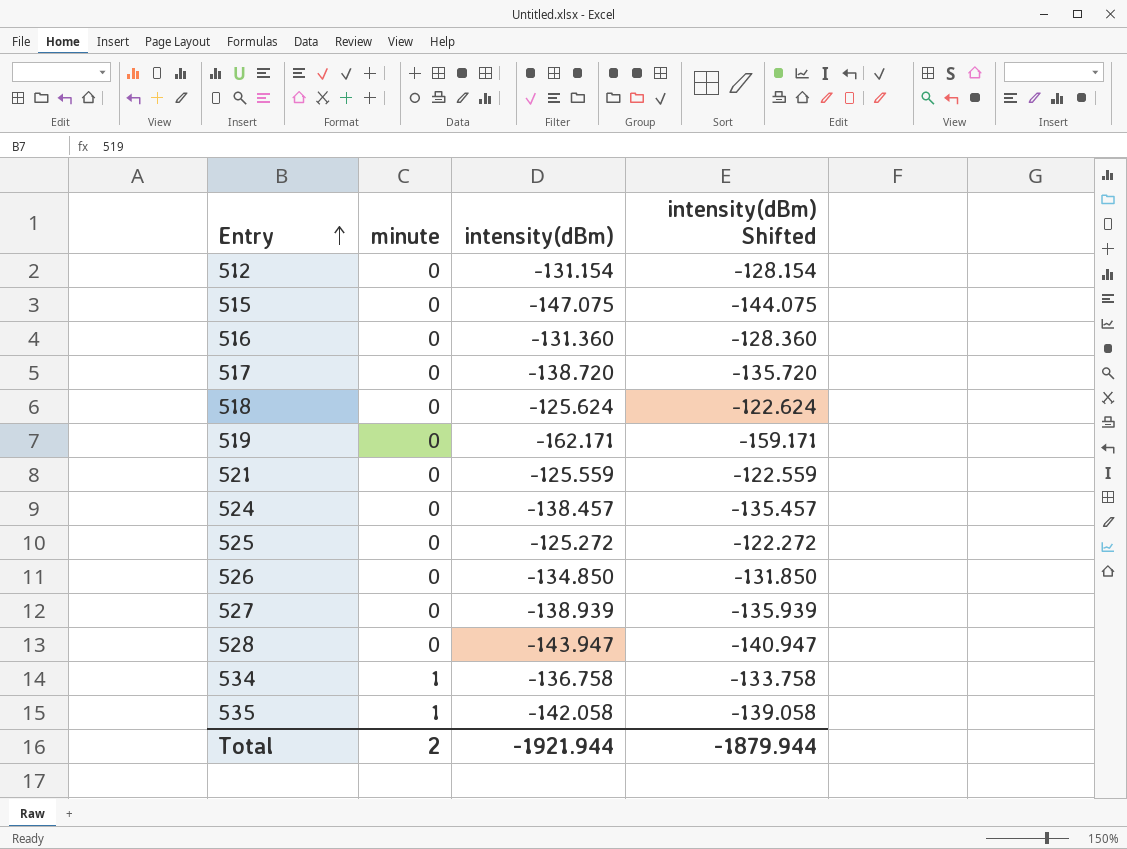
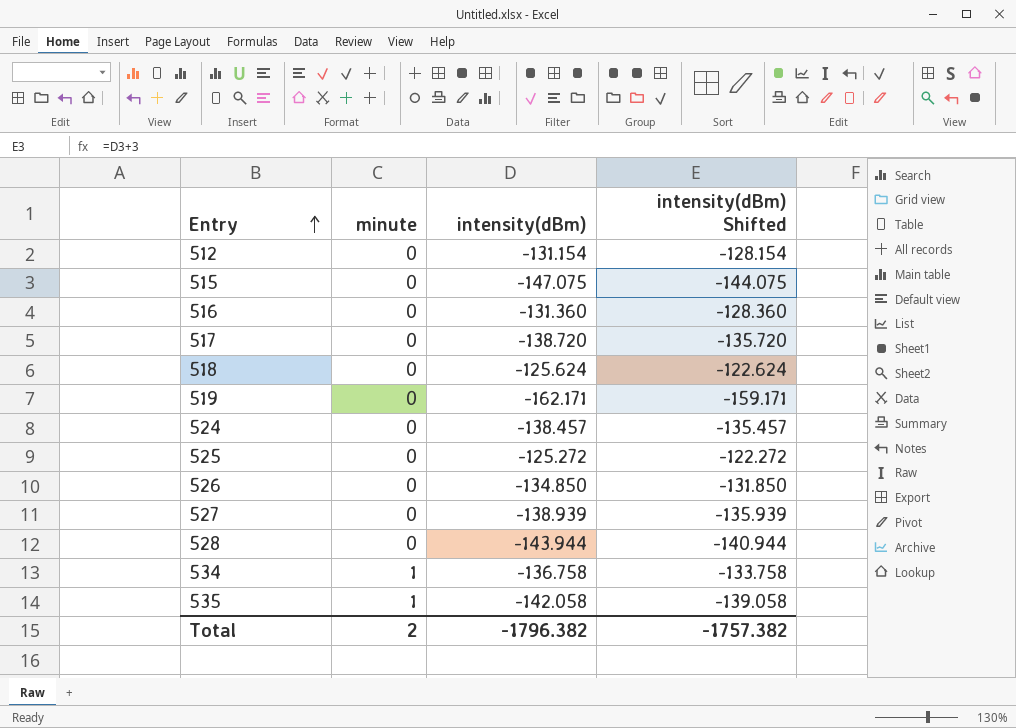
row 521: 0 | -125.559 | -122.559 -> none
528 | intensity(dBm): -143.947 -> -143.944
528 | intensity(dBm) Shifted: -140.947 -> -140.944
Total | intensity(dBm): -1921.944 -> -1796.382
Total | intensity(dBm) Shifted: -1879.944 -> -1757.382

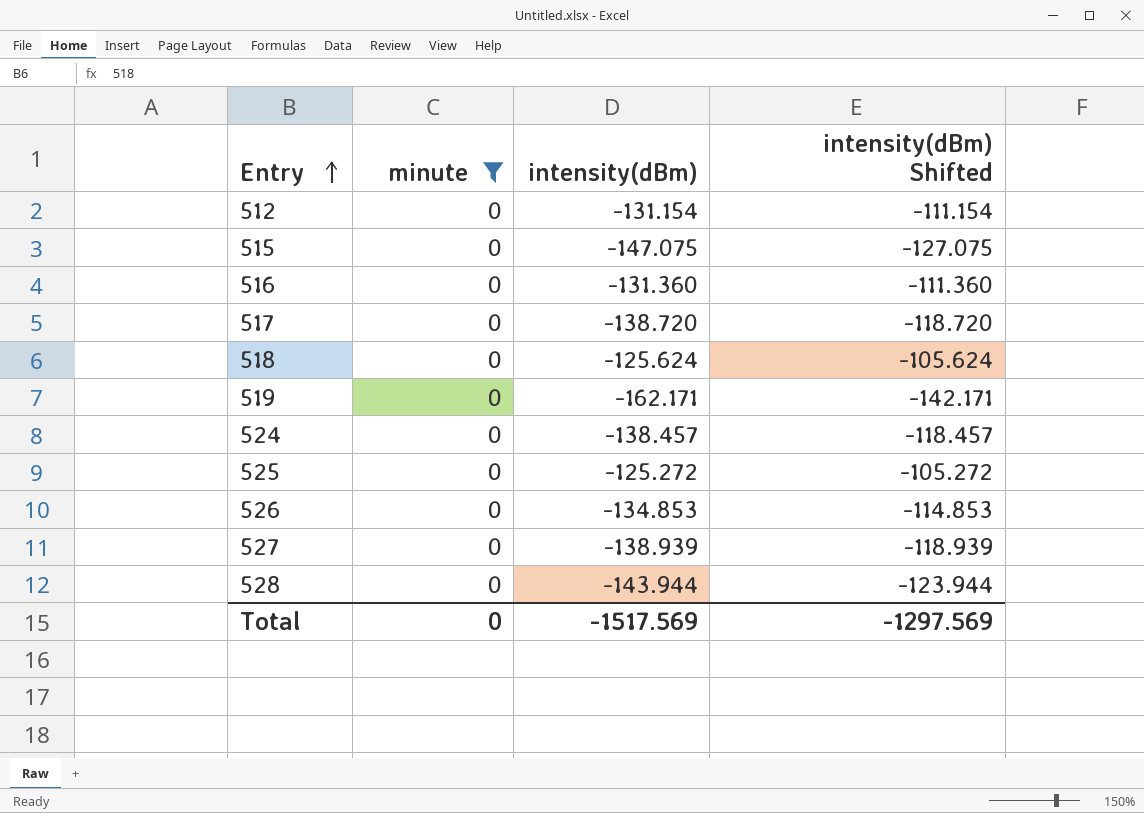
filter: none -> minute = 0
column intensity(dBm) Shifted | formula: [intensity(dBm)] + 3 -> [intensity(dBm)] + 20
526 | intensity(dBm): -134.850 -> -134.853
Total | minute: 2 -> 0
Total | intensity(dBm): -1796.382 -> -1517.569
Total | intensity(dBm) Shifted: -1757.382 -> -1297.569

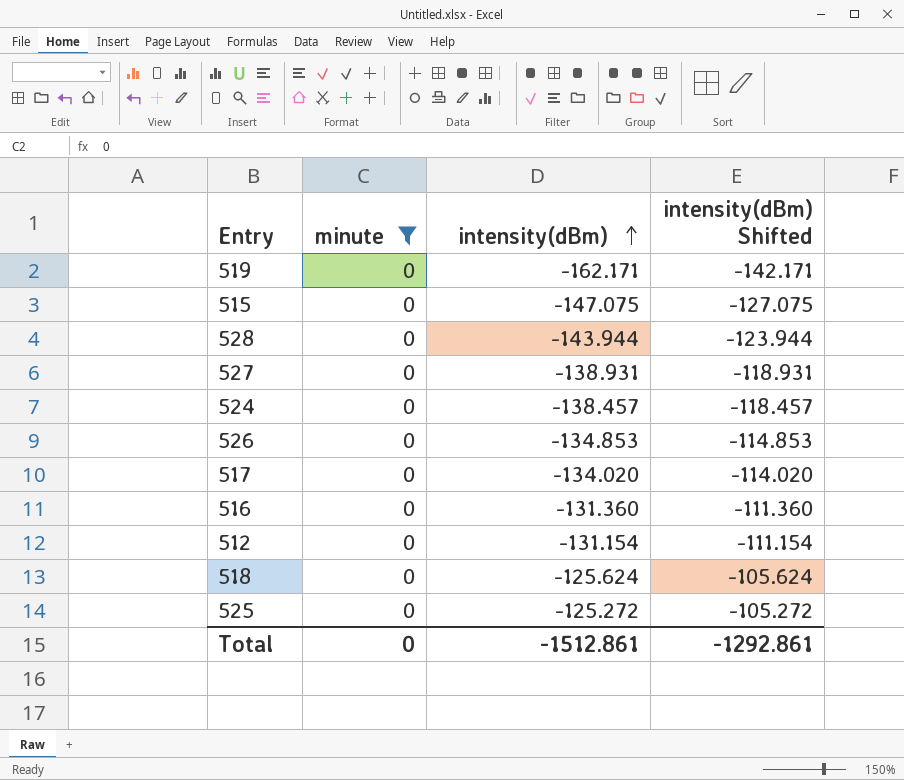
row order: Entry ascending -> intensity(dBm) ascending
527 | intensity(dBm): -138.939 -> -138.931
527 | intensity(dBm) Shifted: -118.939 -> -118.931
517 | intensity(dBm): -138.720 -> -134.020
517 | intensity(dBm) Shifted: -118.720 -> -114.020
Total | intensity(dBm): -1517.569 -> -1512.861
Total | intensity(dBm) Shifted: -1297.569 -> -1292.861

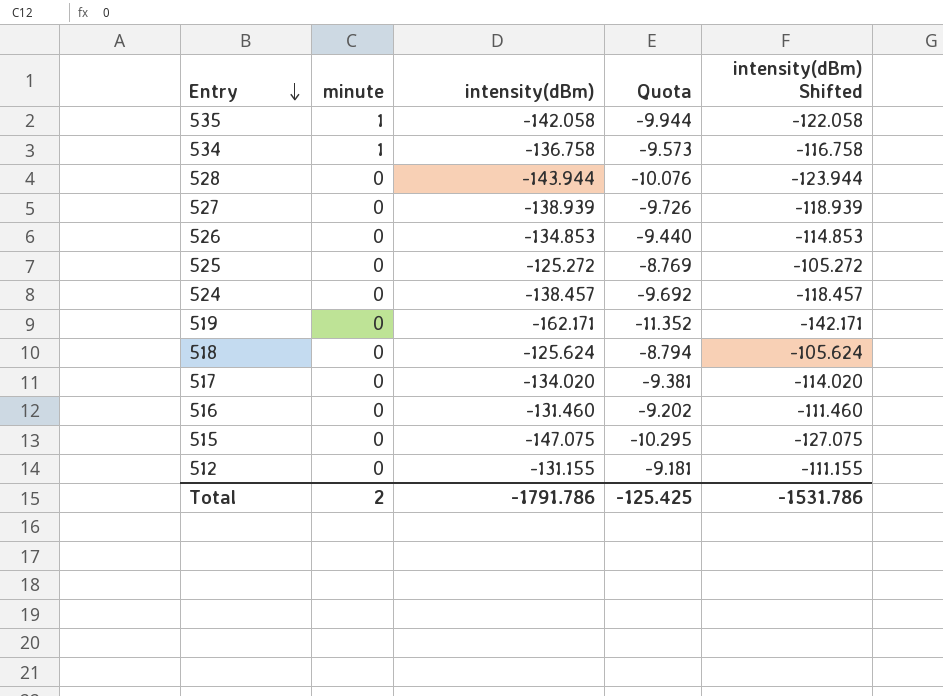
filter: minute = 0 -> none
row order: intensity(dBm) ascending -> Entry descending
column Quota | formula: none -> [intensity(dBm)] * 0.07
527 | intensity(dBm): -138.931 -> -138.939
527 | intensity(dBm) Shifted: -118.931 -> -118.939
516 | intensity(dBm): -131.360 -> -131.460
516 | intensity(dBm) Shifted: -111.360 -> -111.460
512 | intensity(dBm): -131.154 -> -131.155
512 | intensity(dBm) Shifted: -111.154 -> -111.155
Total | minute: 0 -> 2
Total | intensity(dBm): -1512.861 -> -1791.786
Total | intensity(dBm) Shifted: -1292.861 -> -1531.786

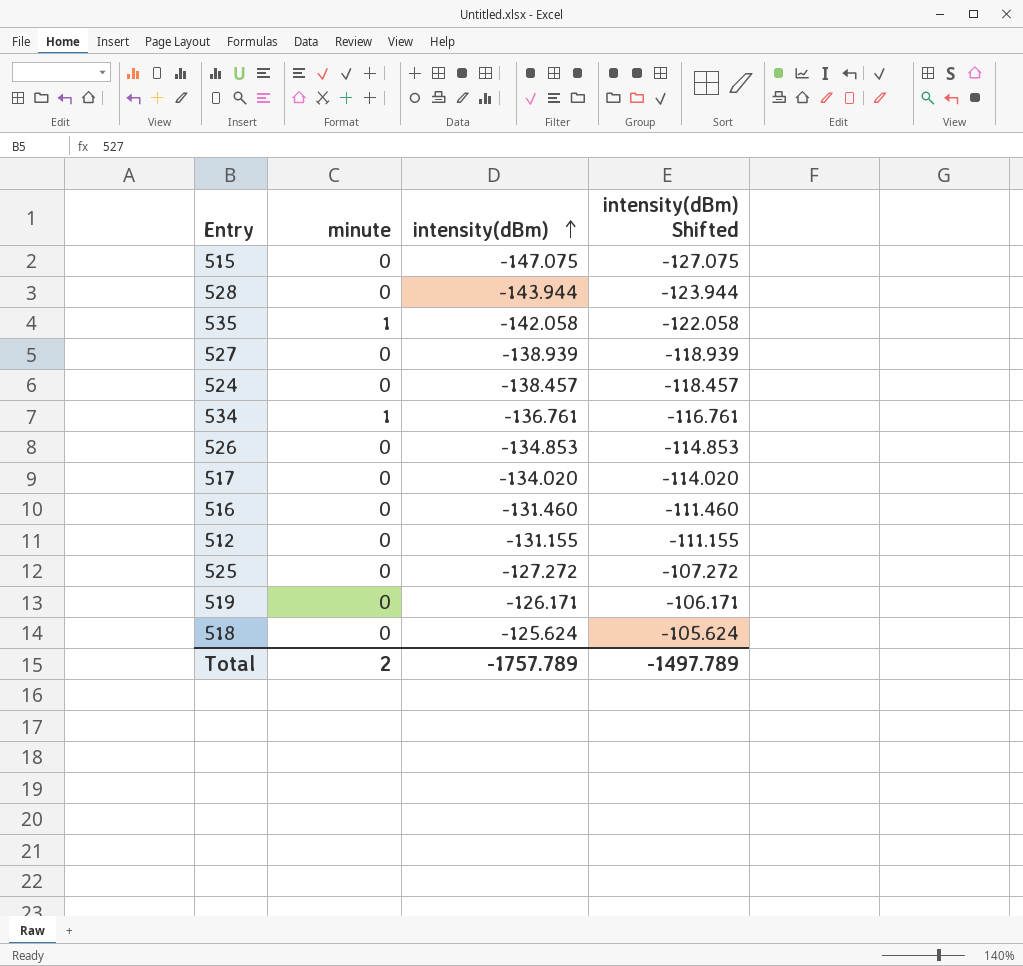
row order: Entry descending -> intensity(dBm) ascending
column Quota | formula: [intensity(dBm)] * 0.07 -> none
534 | intensity(dBm): -136.758 -> -136.761
534 | intensity(dBm) Shifted: -116.758 -> -116.761
525 | intensity(dBm): -125.272 -> -127.272
525 | intensity(dBm) Shifted: -105.272 -> -107.272
519 | intensity(dBm): -162.171 -> -126.171
519 | intensity(dBm) Shifted: -142.171 -> -106.171
Total | intensity(dBm): -1791.786 -> -1757.789
Total | intensity(dBm) Shifted: -1531.786 -> -1497.789

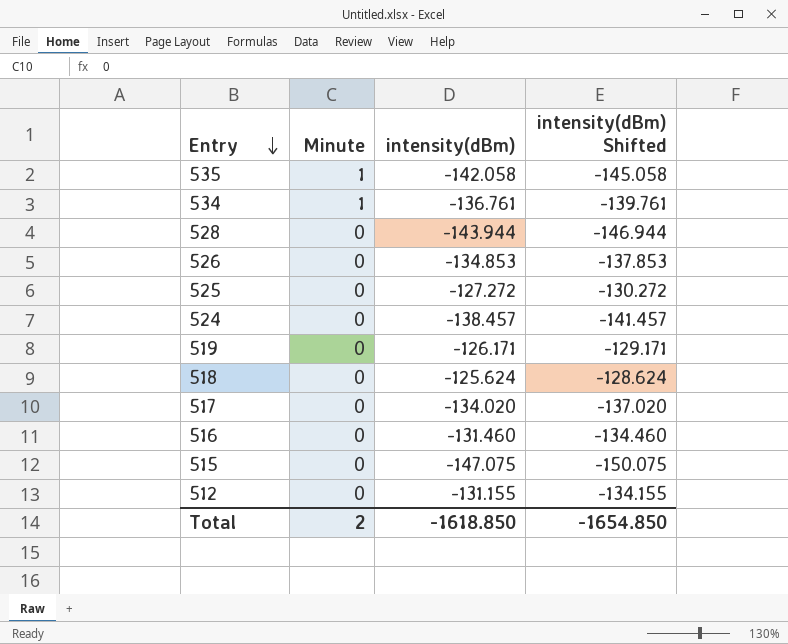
row order: intensity(dBm) ascending -> Entry descending
column name: minute -> Minute
column intensity(dBm) Shifted | formula: [intensity(dBm)] + 20 -> [intensity(dBm)] - 3
row 527: 0 | -138.939 | -118.939 -> none
Total | intensity(dBm): -1757.789 -> -1618.850
Total | intensity(dBm) Shifted: -1497.789 -> -1654.850

